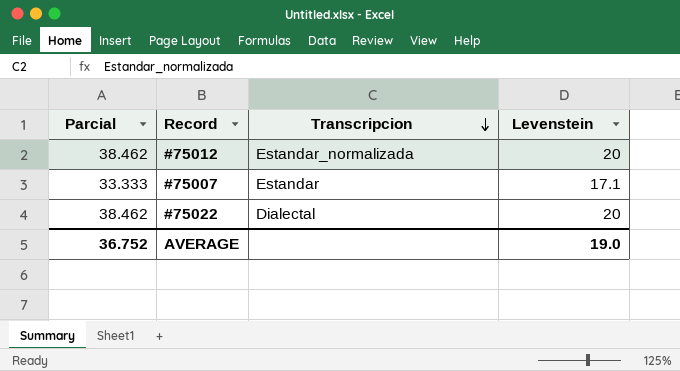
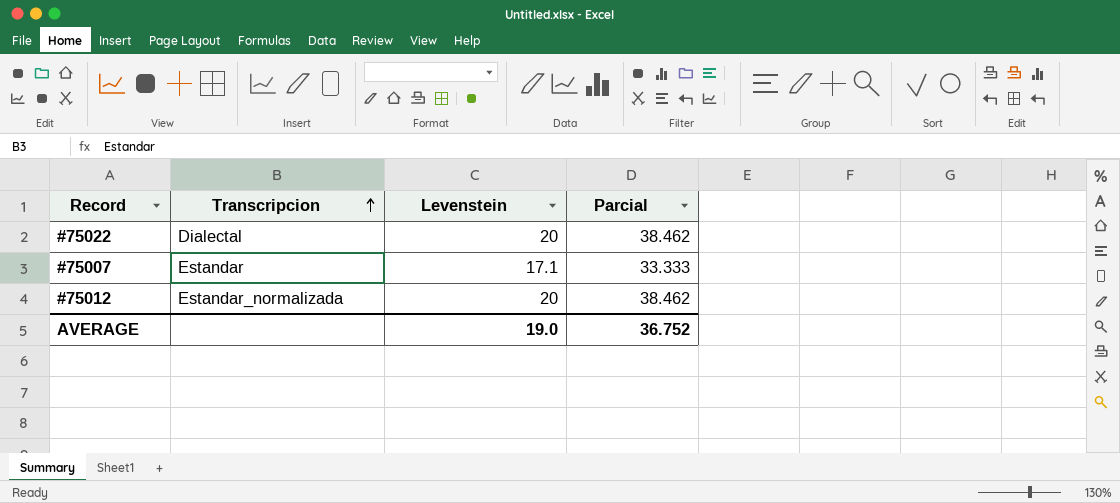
row order: Transcripcion descending -> Transcripcion ascending
column Parcial | position: 1 -> 4

